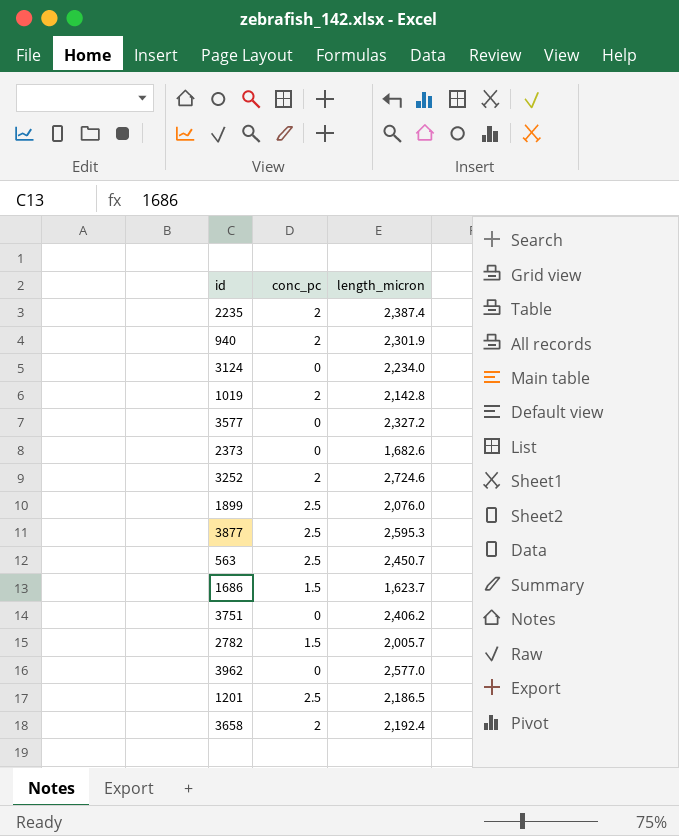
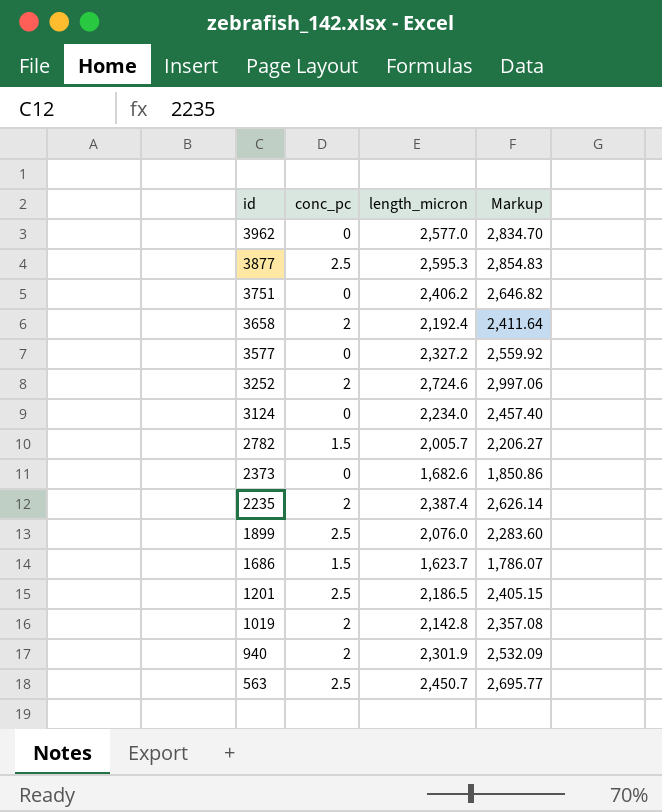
row order: none -> id descending
column Markup | formula: none -> [length_micron] * 1.1

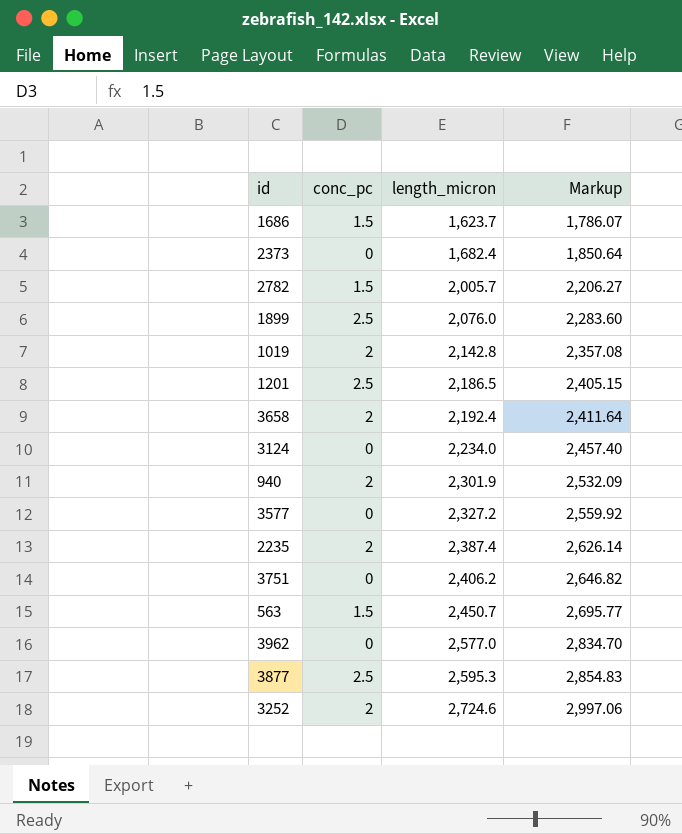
row order: id descending -> length_micron ascending
2373 | length_micron: 1,682.6 -> 1,682.4
2373 | Markup: 1,850.86 -> 1,850.64
563 | conc_pc: 2.5 -> 1.5

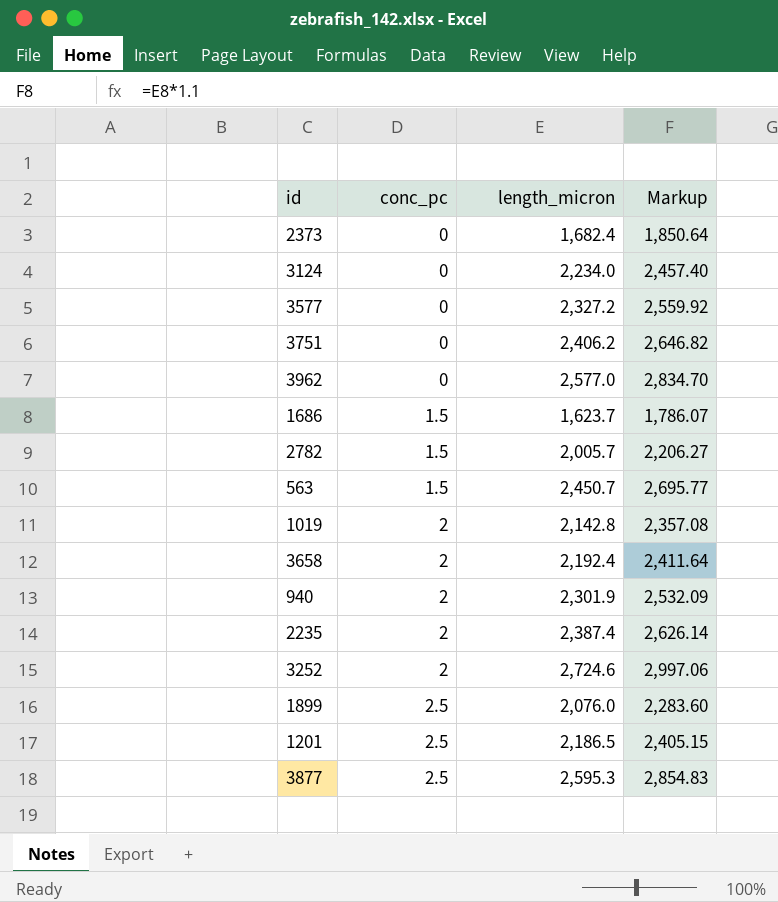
row order: length_micron ascending -> conc_pc ascending

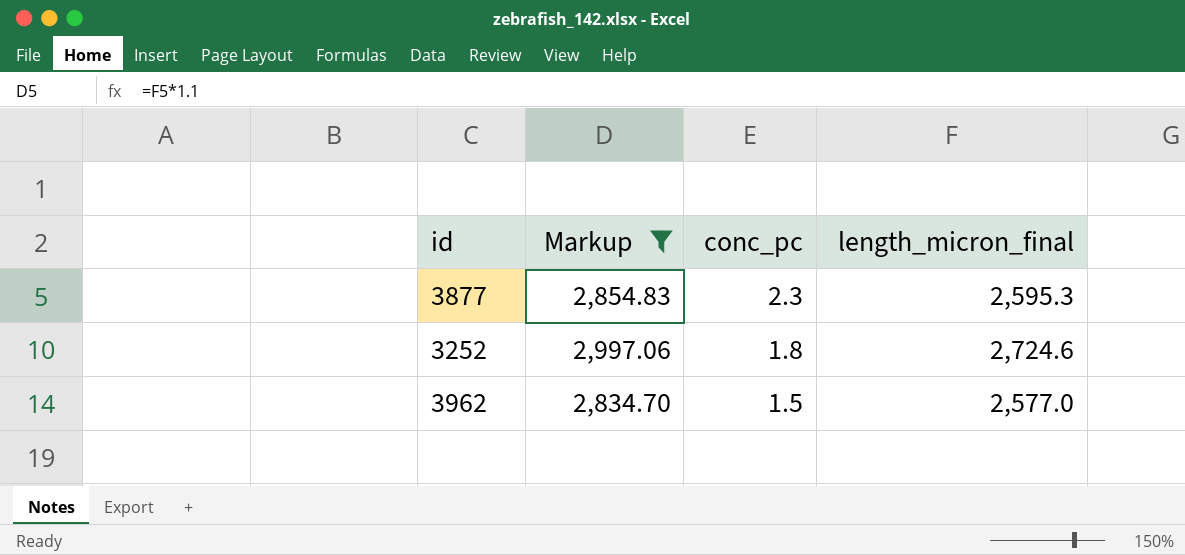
filter: none -> Markup >= 2,834.70
row order: conc_pc ascending -> conc_pc descending
column Markup | position: 4 -> 2
column name: length_micron -> length_micron_final
3877 | conc_pc: 2.5 -> 2.3
3252 | conc_pc: 2 -> 1.8
3962 | conc_pc: 0 -> 1.5

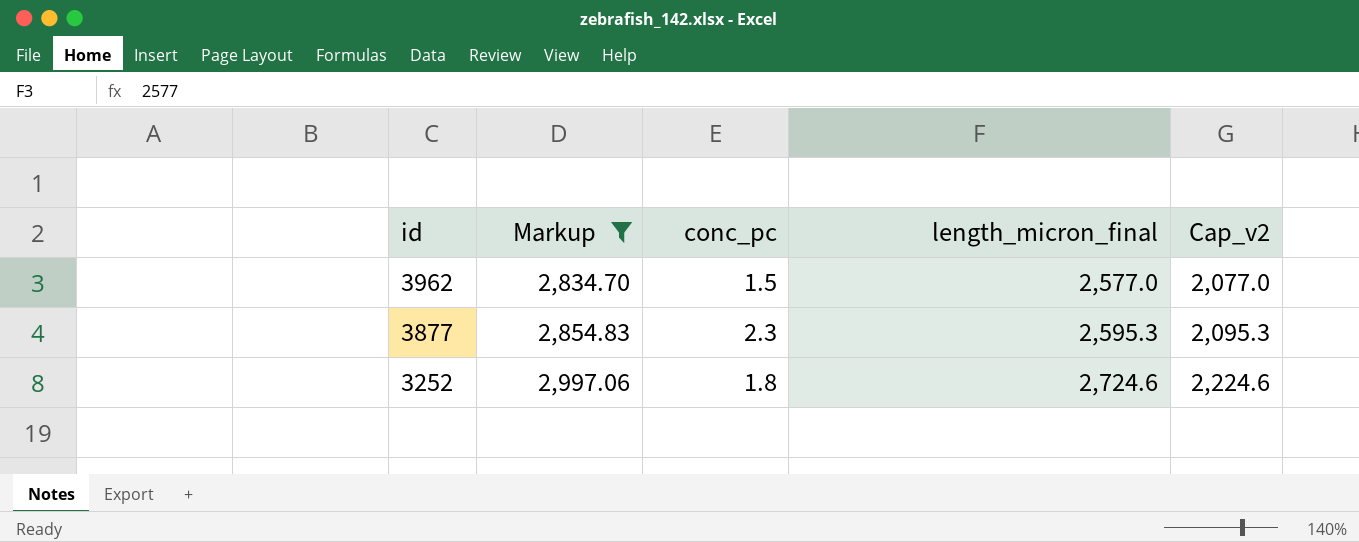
row order: conc_pc descending -> id descending
column Cap_v2 | formula: none -> [length_micron_final] - 500

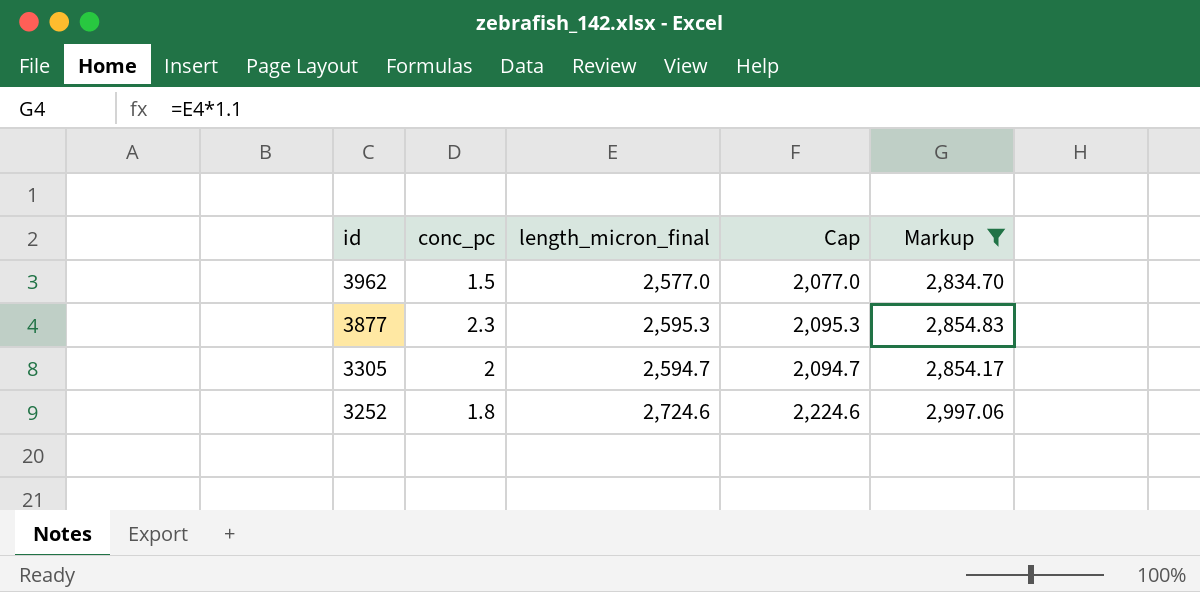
column name: Cap_v2 -> Cap
column Markup | position: 2 -> 5
row 3305: none -> 2 | 2,594.7 | 2,094.7 | 2,854.17

